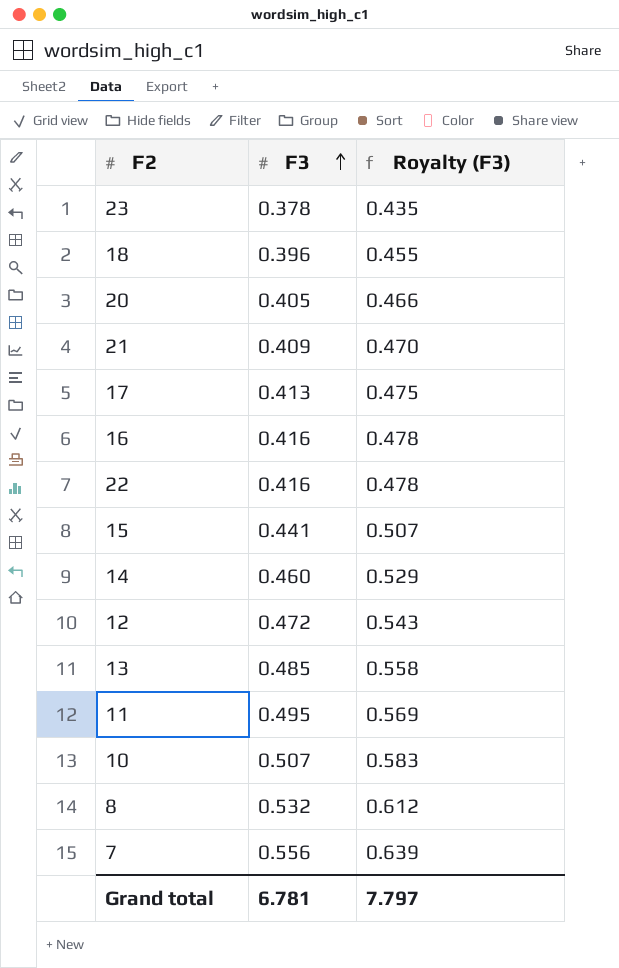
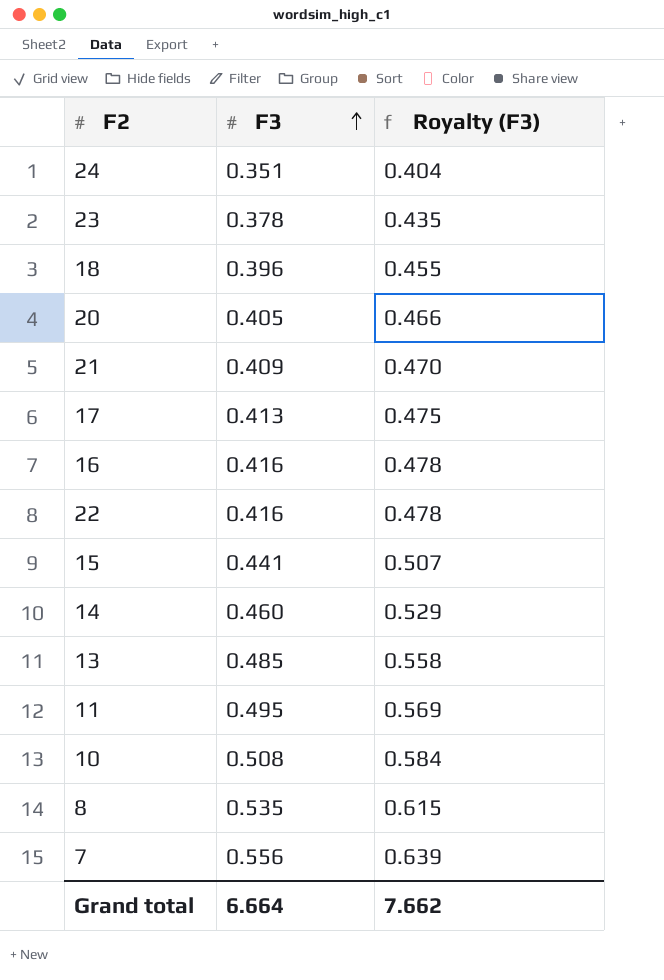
row 12: 0.472 | 0.543 -> none
row 24: none -> 0.351 | 0.404
10 | F3: 0.507 -> 0.508
10 | Royalty (F3): 0.583 -> 0.584
8 | F3: 0.532 -> 0.535
8 | Royalty (F3): 0.612 -> 0.615
Grand total | F3: 6.781 -> 6.664
Grand total | Royalty (F3): 7.797 -> 7.662

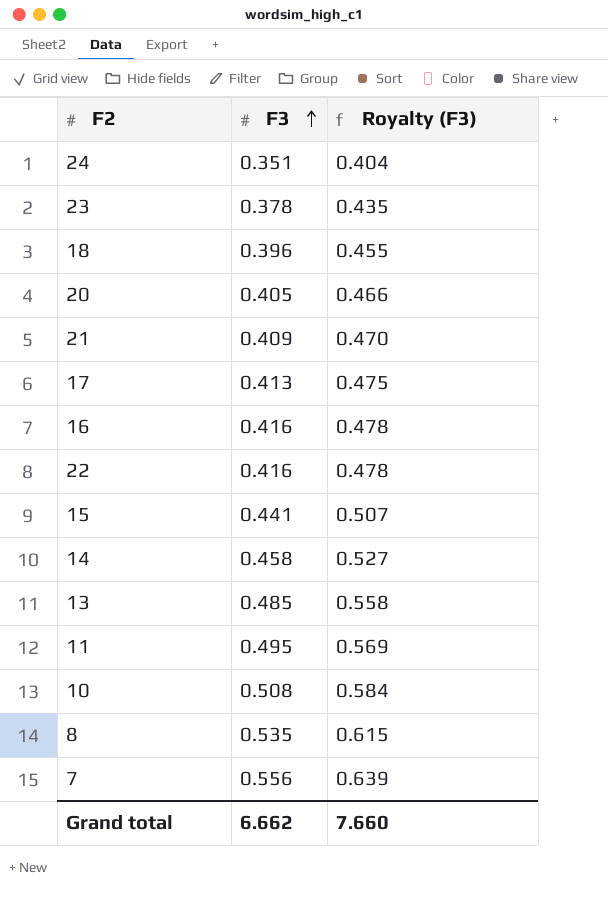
14 | F3: 0.460 -> 0.458
14 | Royalty (F3): 0.529 -> 0.527
Grand total | F3: 6.664 -> 6.662
Grand total | Royalty (F3): 7.662 -> 7.660

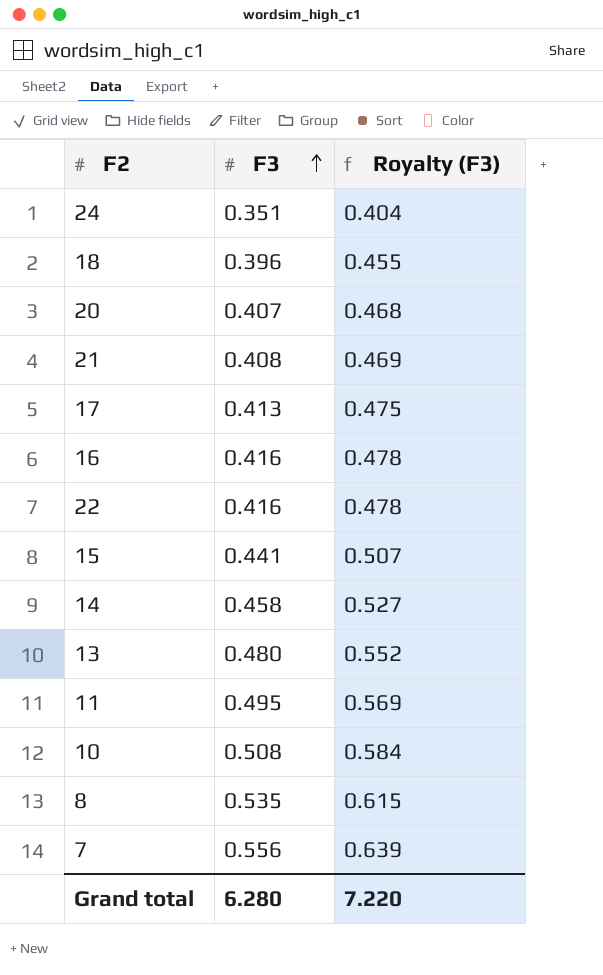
row 23: 0.378 | 0.435 -> none
20 | F3: 0.405 -> 0.407
20 | Royalty (F3): 0.466 -> 0.468
21 | F3: 0.409 -> 0.408
21 | Royalty (F3): 0.470 -> 0.469
13 | F3: 0.485 -> 0.480
13 | Royalty (F3): 0.558 -> 0.552
Grand total | F3: 6.662 -> 6.280
Grand total | Royalty (F3): 7.660 -> 7.220

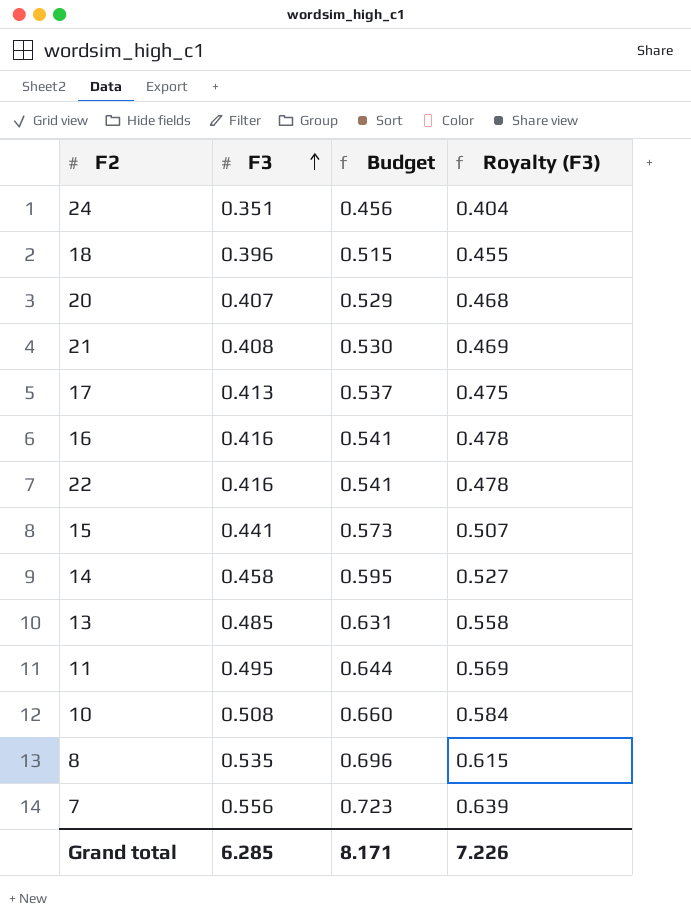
column Budget | formula: none -> [F3] * 1.3
13 | F3: 0.480 -> 0.485
13 | Royalty (F3): 0.552 -> 0.558
Grand total | F3: 6.280 -> 6.285
Grand total | Royalty (F3): 7.220 -> 7.226

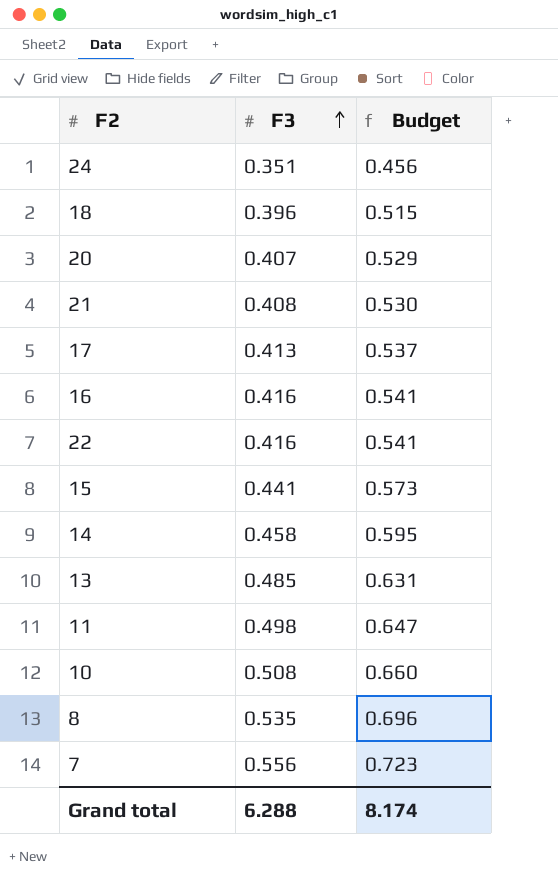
column Royalty (F3) | formula: [F3] * 1.15 -> none
11 | F3: 0.495 -> 0.498
11 | Budget: 0.644 -> 0.647
Grand total | F3: 6.285 -> 6.288
Grand total | Budget: 8.171 -> 8.174

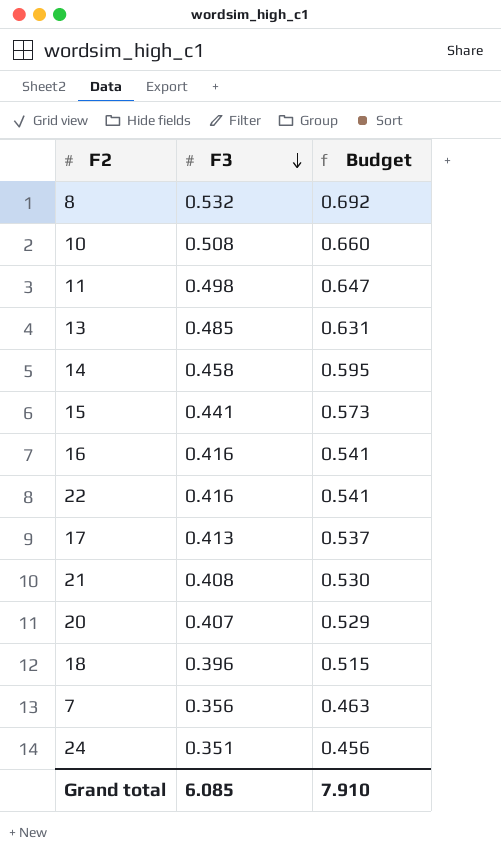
row order: F3 ascending -> F3 descending
8 | F3: 0.535 -> 0.532
8 | Budget: 0.696 -> 0.692
7 | F3: 0.556 -> 0.356
7 | Budget: 0.723 -> 0.463
Grand total | F3: 6.288 -> 6.085
Grand total | Budget: 8.174 -> 7.910

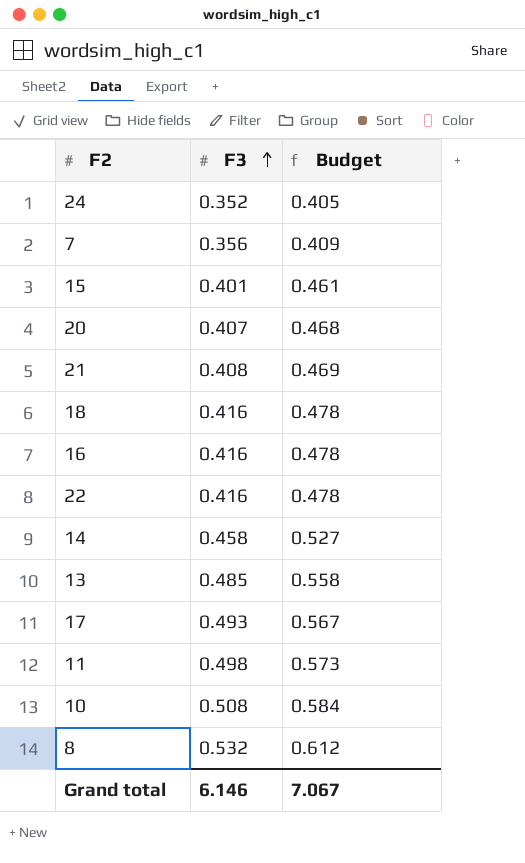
row order: F3 descending -> F3 ascending
column Budget | formula: [F3] * 1.3 -> [F3] * 1.15
24 | F3: 0.351 -> 0.352
15 | F3: 0.441 -> 0.401
18 | F3: 0.396 -> 0.416
17 | F3: 0.413 -> 0.493
Grand total | F3: 6.085 -> 6.146
Grand total | Budget: 7.910 -> 7.067

